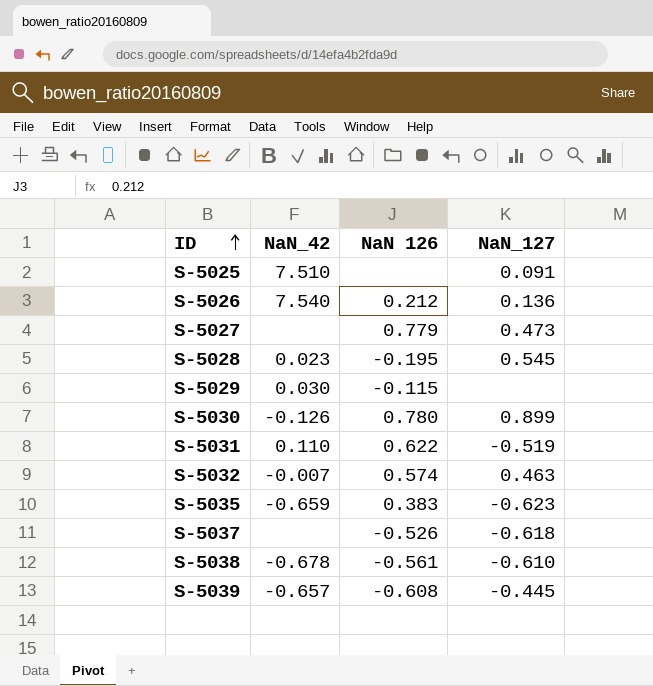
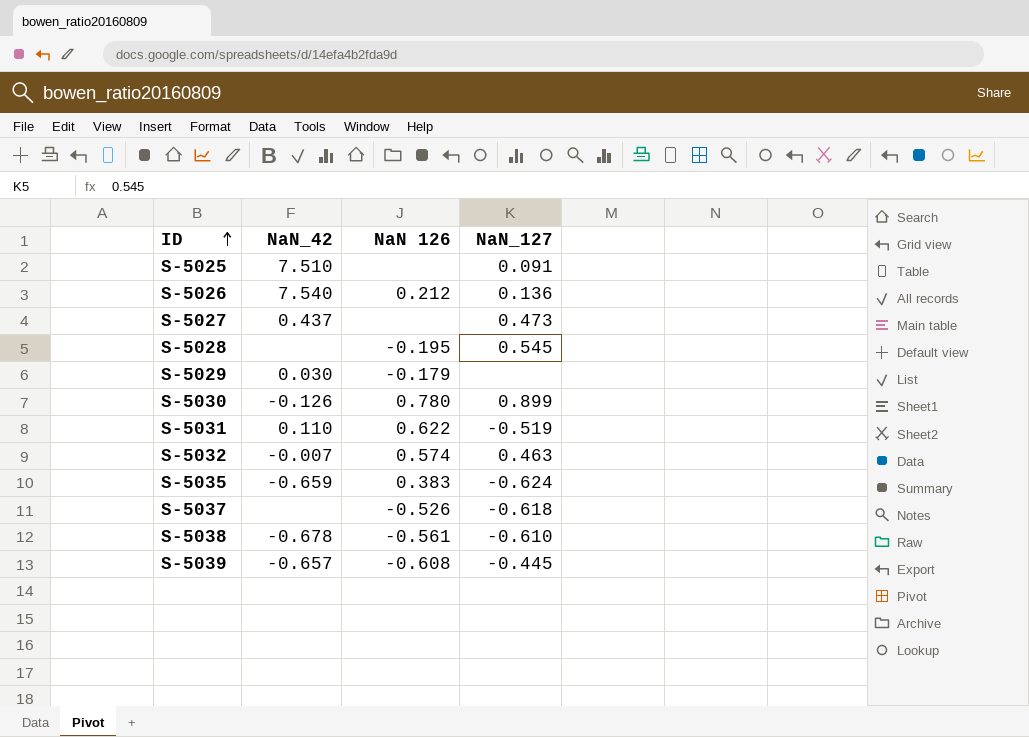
S-5027 | NaN_42: none -> 0.437
S-5027 | NaN 126: 0.779 -> none
S-5028 | NaN_42: 0.023 -> none
S-5029 | NaN 126: -0.115 -> -0.179
S-5035 | NaN_127: -0.623 -> -0.624

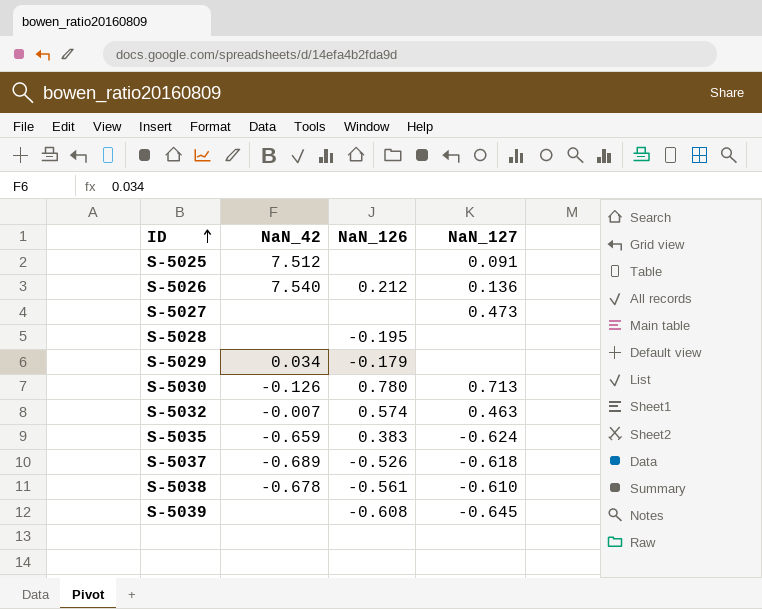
column name: NaN 126 -> NaN_126
row S-5031: 0.110 | 0.622 | -0.519 -> none
S-5025 | NaN_42: 7.510 -> 7.512
S-5027 | NaN_42: 0.437 -> none
S-5028 | NaN_127: 0.545 -> none
S-5029 | NaN_42: 0.030 -> 0.034
S-5030 | NaN_127: 0.899 -> 0.713
S-5037 | NaN_42: none -> -0.689
S-5039 | NaN_42: -0.657 -> none
S-5039 | NaN_127: -0.445 -> -0.645

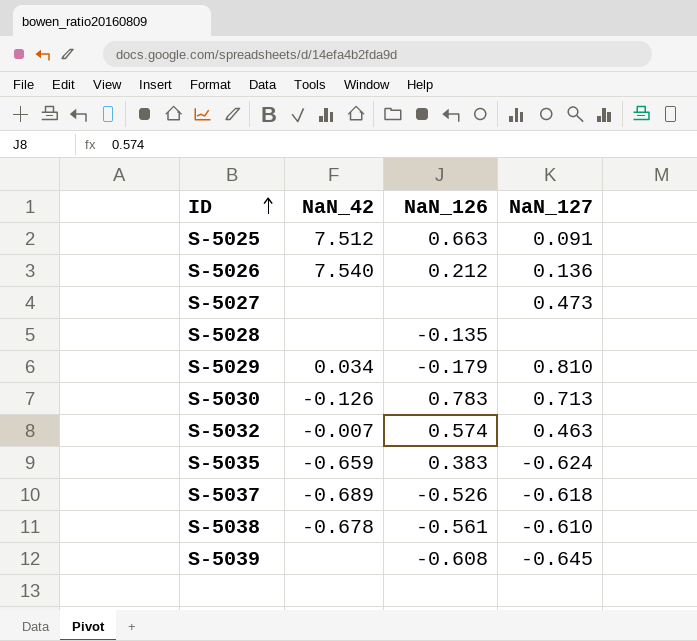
S-5025 | NaN_126: none -> 0.663
S-5028 | NaN_126: -0.195 -> -0.135
S-5029 | NaN_127: none -> 0.810
S-5030 | NaN_126: 0.780 -> 0.783

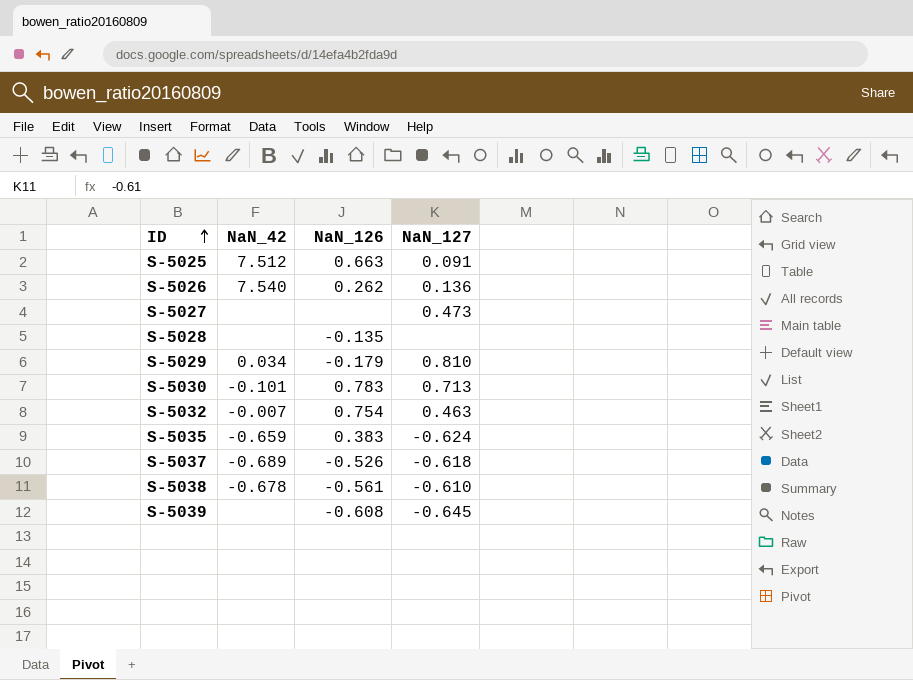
S-5026 | NaN_126: 0.212 -> 0.262
S-5030 | NaN_42: -0.126 -> -0.101
S-5032 | NaN_126: 0.574 -> 0.754

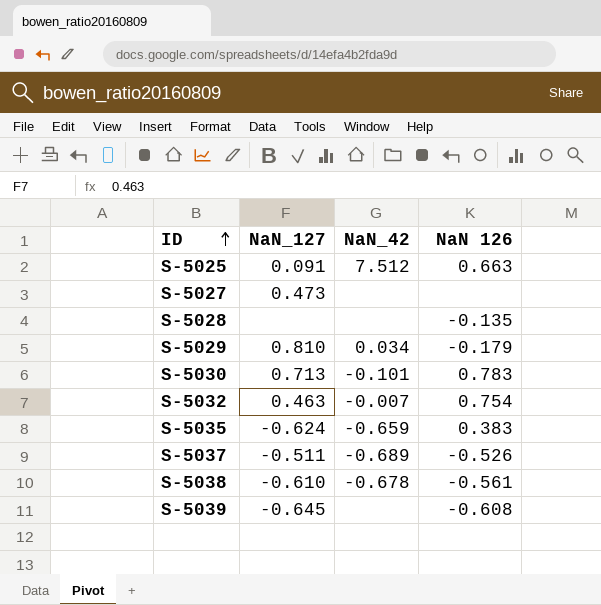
column NaN_127 | position: 4 -> 2
column name: NaN_126 -> NaN 126
row S-5026: 7.540 | 0.262 | 0.136 -> none
S-5037 | NaN_127: -0.618 -> -0.511

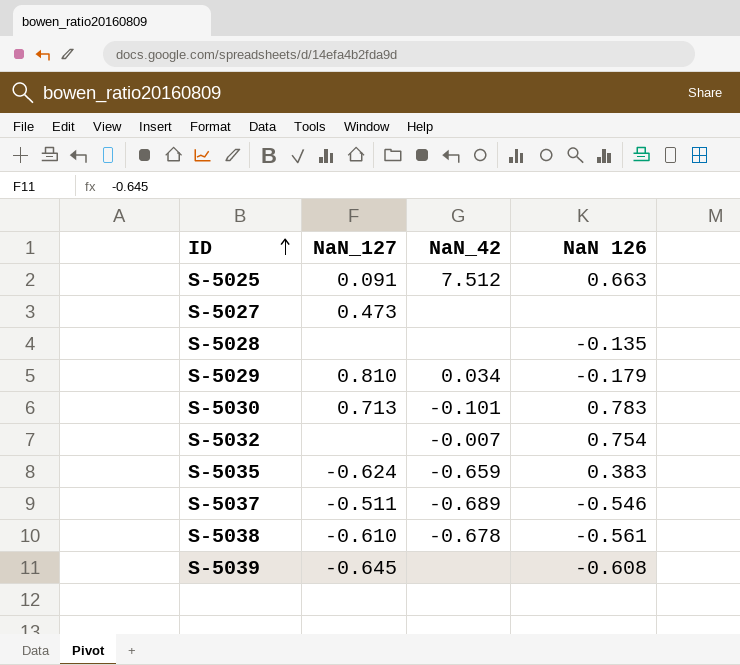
S-5032 | NaN_127: 0.463 -> none
S-5037 | NaN 126: -0.526 -> -0.546

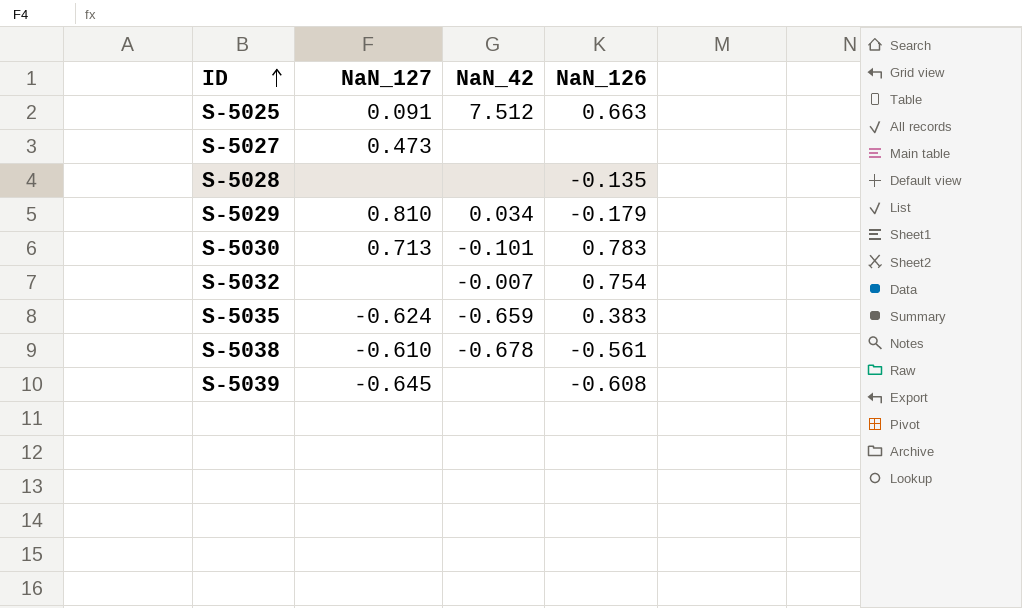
column name: NaN 126 -> NaN_126
row S-5037: -0.511 | -0.689 | -0.546 -> none

